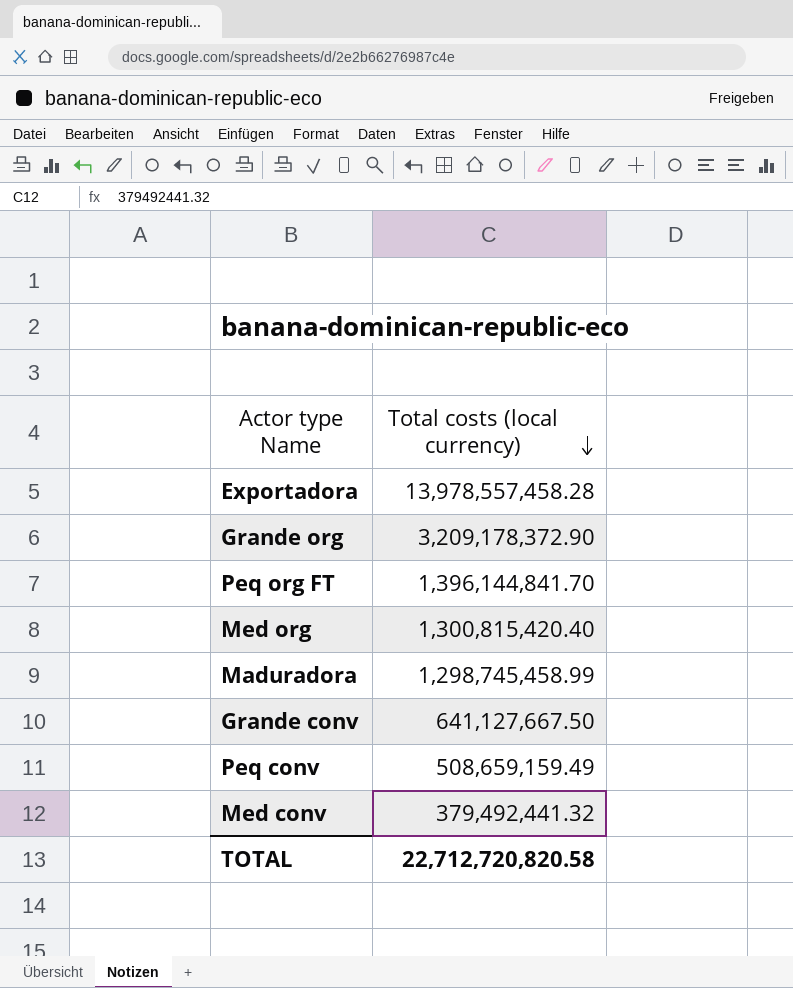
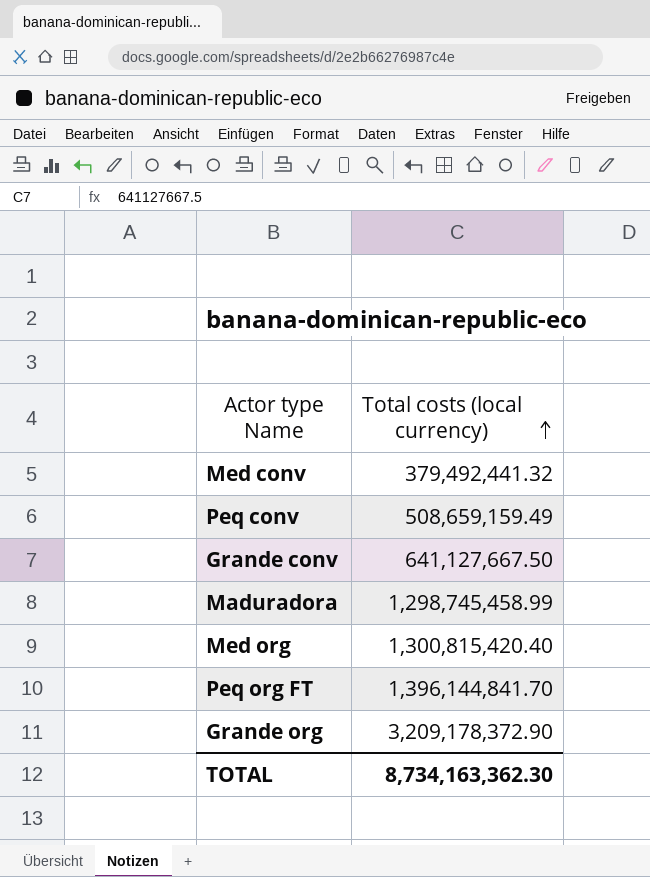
row order: Total costs (local currency) descending -> Total costs (local currency) ascending
row Exportadora: 13,978,557,458.28 -> none
TOTAL | Total costs (local currency): 22,712,720,820.58 -> 8,734,163,362.30

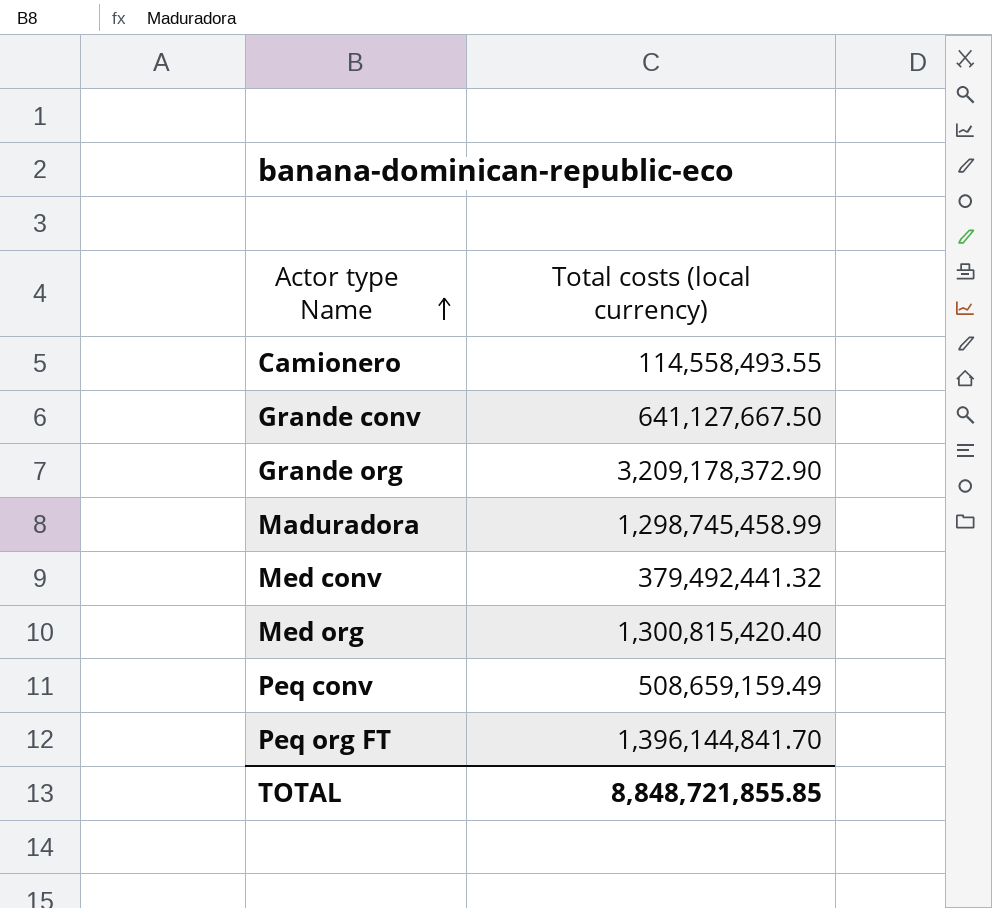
row order: Total costs (local currency) ascending -> Actor type Name ascending
row Camionero: none -> 114,558,493.55
TOTAL | Total costs (local currency): 8,734,163,362.30 -> 8,848,721,855.85

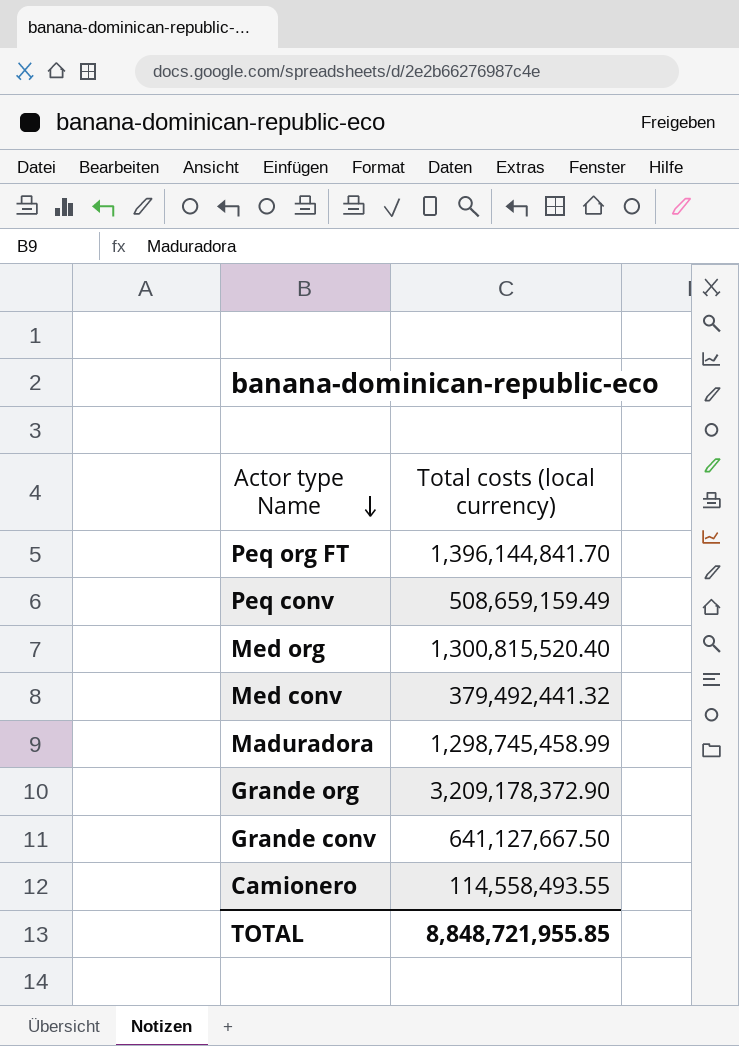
row order: Actor type Name ascending -> Actor type Name descending
Med org | Total costs (local currency): 1,300,815,420.40 -> 1,300,815,520.40
TOTAL | Total costs (local currency): 8,848,721,855.85 -> 8,848,721,955.85

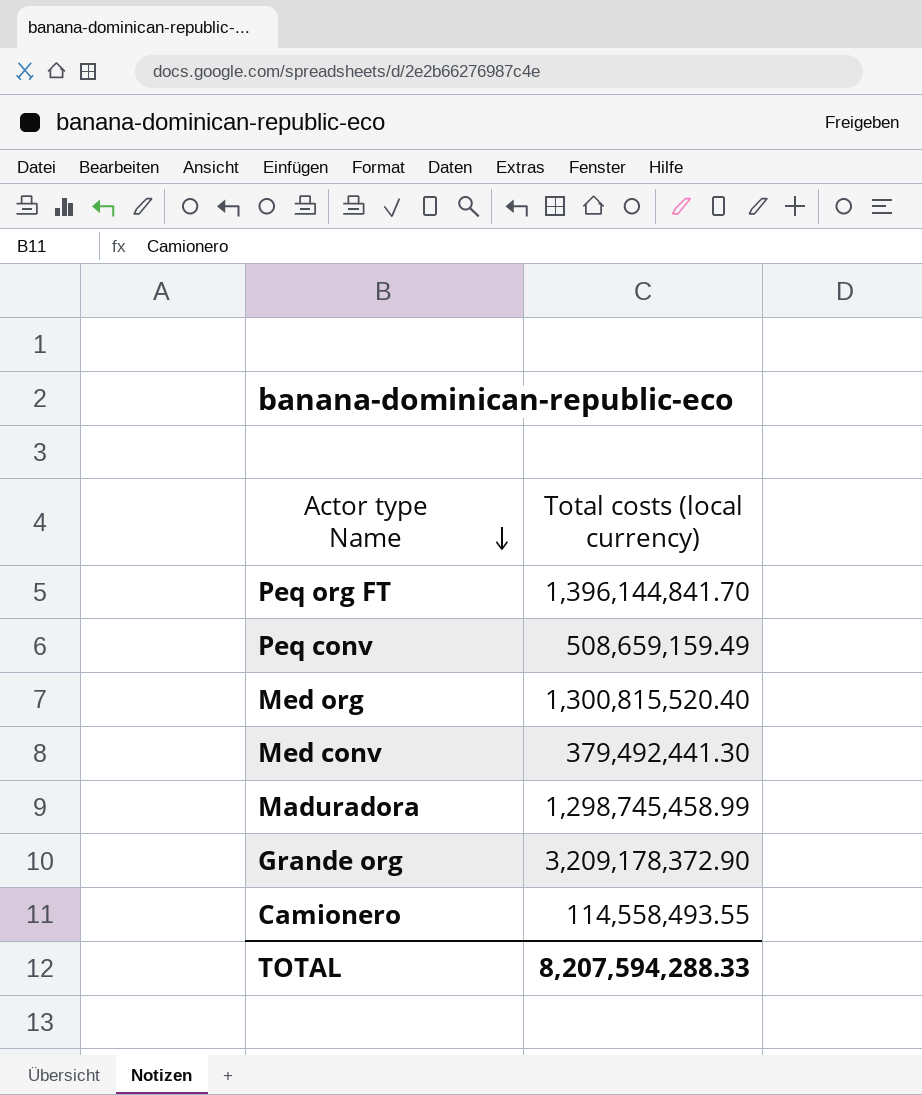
row Grande conv: 641,127,667.50 -> none
Med conv | Total costs (local currency): 379,492,441.32 -> 379,492,441.30
TOTAL | Total costs (local currency): 8,848,721,955.85 -> 8,207,594,288.33

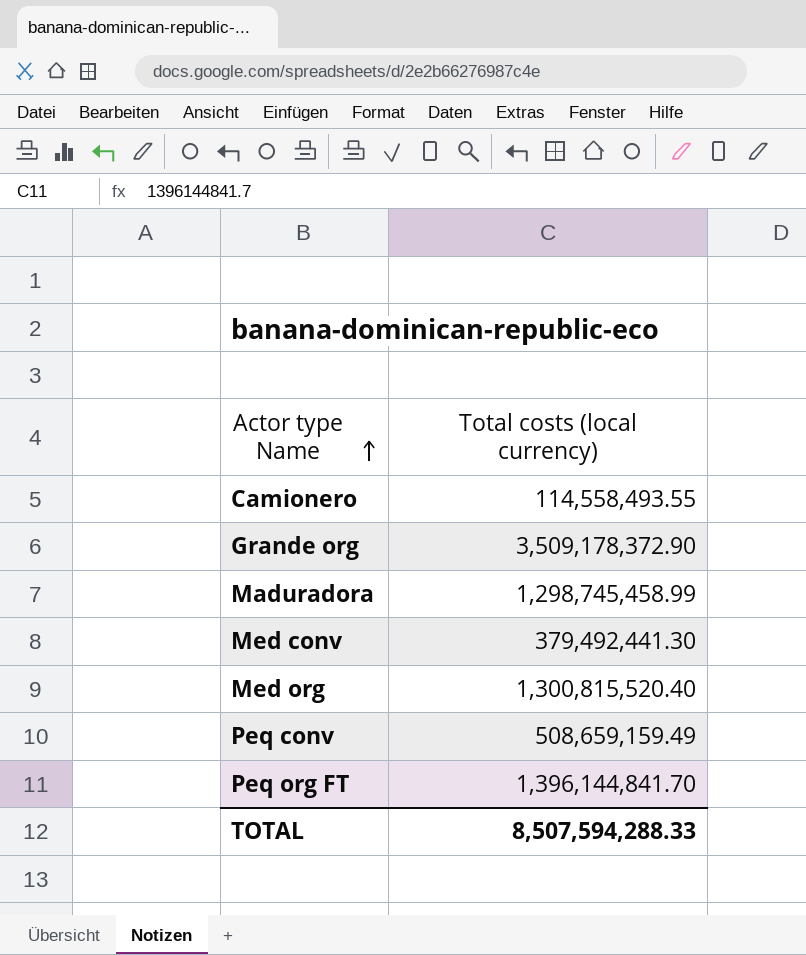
row order: Actor type Name descending -> Actor type Name ascending
Grande org | Total costs (local currency): 3,209,178,372.90 -> 3,509,178,372.90
TOTAL | Total costs (local currency): 8,207,594,288.33 -> 8,507,594,288.33

